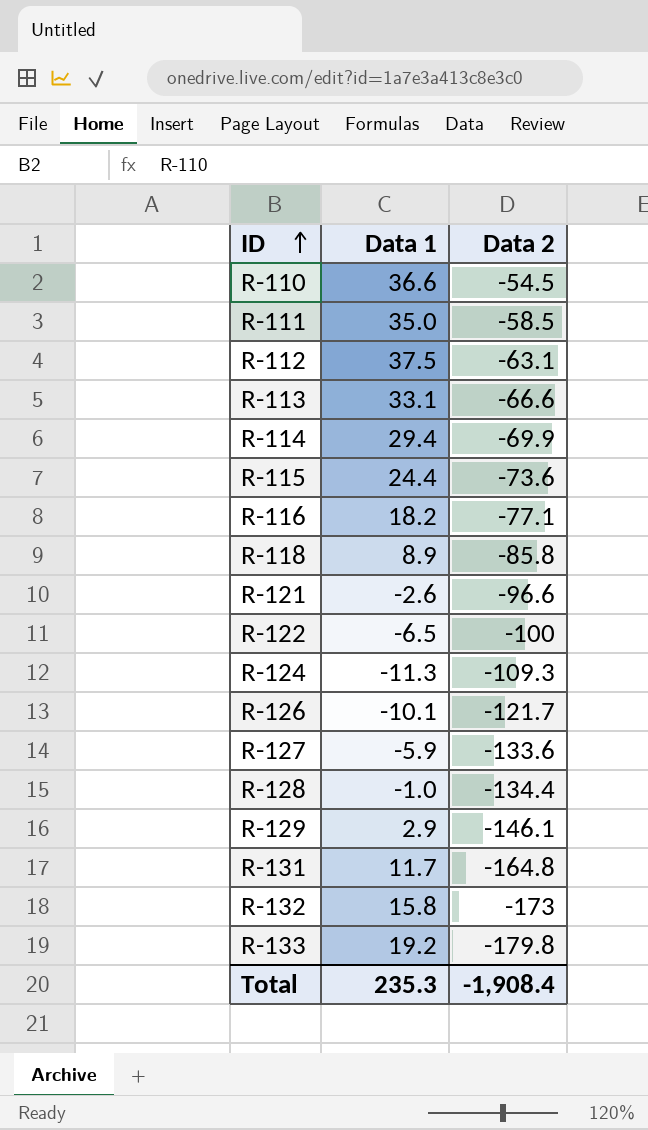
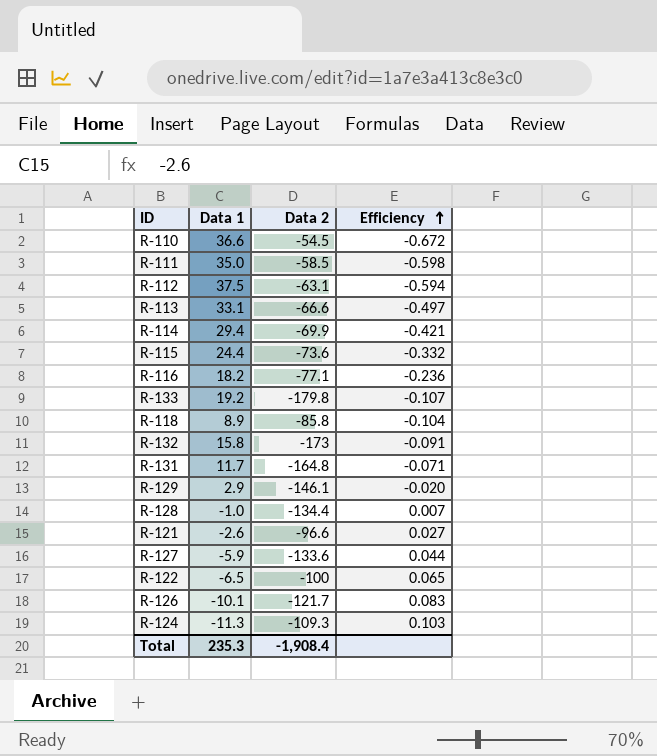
row order: ID ascending -> Efficiency ascending
column Efficiency | formula: none -> [Data 1] / [Data 2]

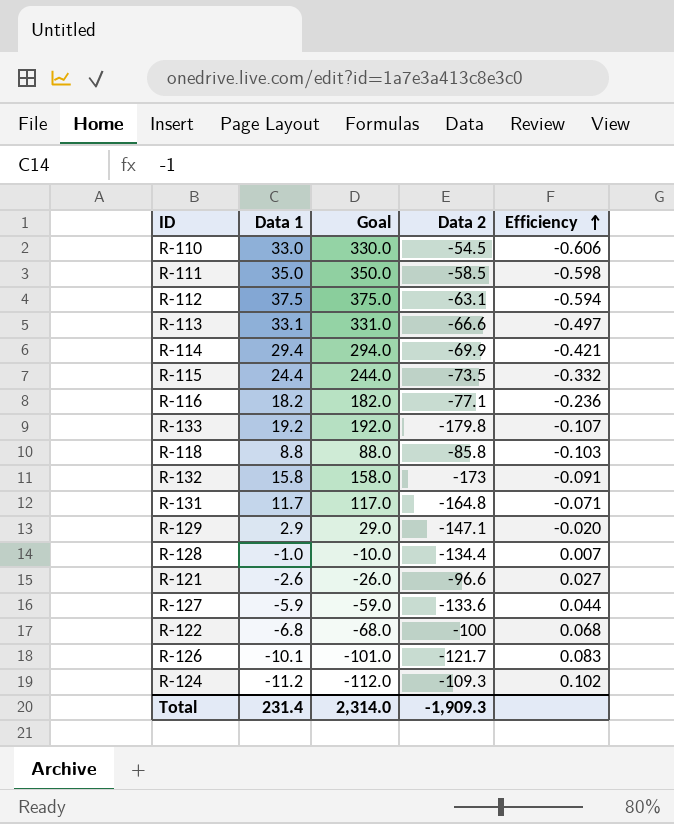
column Goal | formula: none -> [Data 1] * 10
R-110 | Data 1: 36.6 -> 33.0
R-110 | Efficiency: -0.672 -> -0.606
R-115 | Data 2: -73.6 -> -73.5
R-118 | Data 1: 8.9 -> 8.8
R-118 | Efficiency: -0.104 -> -0.103
R-129 | Data 2: -146.1 -> -147.1
R-122 | Data 1: -6.5 -> -6.8
R-122 | Efficiency: 0.065 -> 0.068
R-124 | Data 1: -11.3 -> -11.2
R-124 | Efficiency: 0.103 -> 0.102
Total | Data 1: 235.3 -> 231.4
Total | Data 2: -1,908.4 -> -1,909.3

